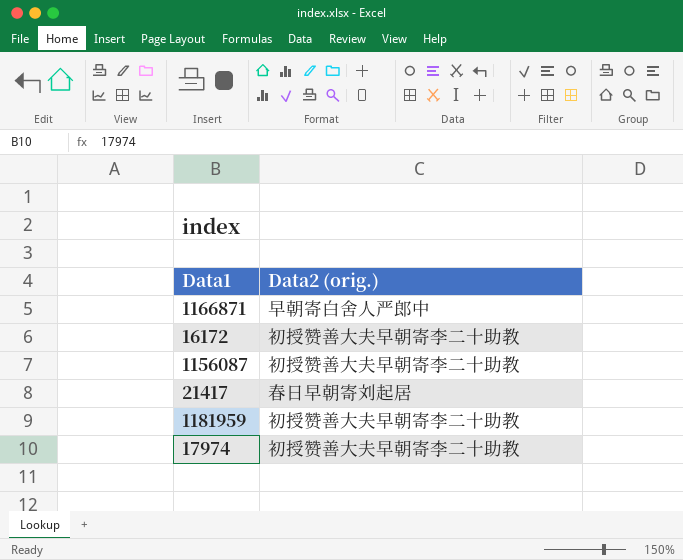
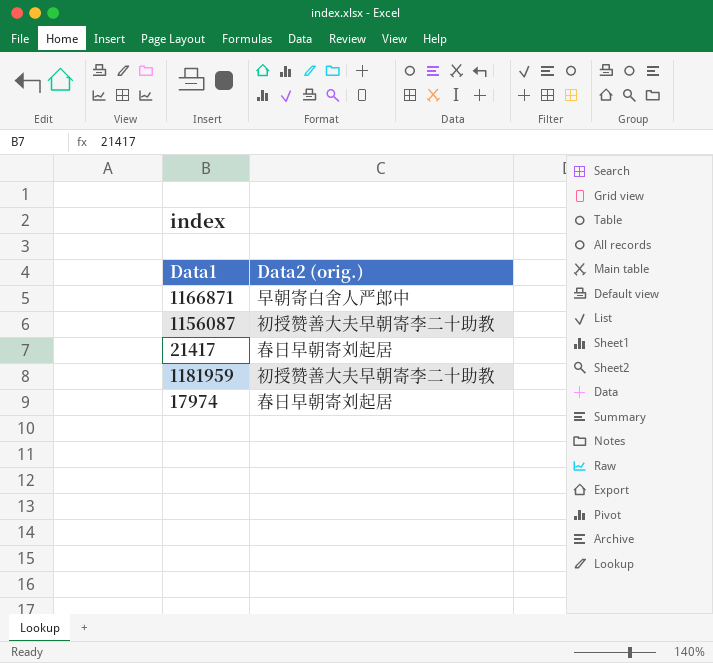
row 16172: 初授赞善大夫早朝寄李二十助教 -> none
17974 | Data2 (orig.): 初授赞善大夫早朝寄李二十助教 -> 春日早朝寄刘起居

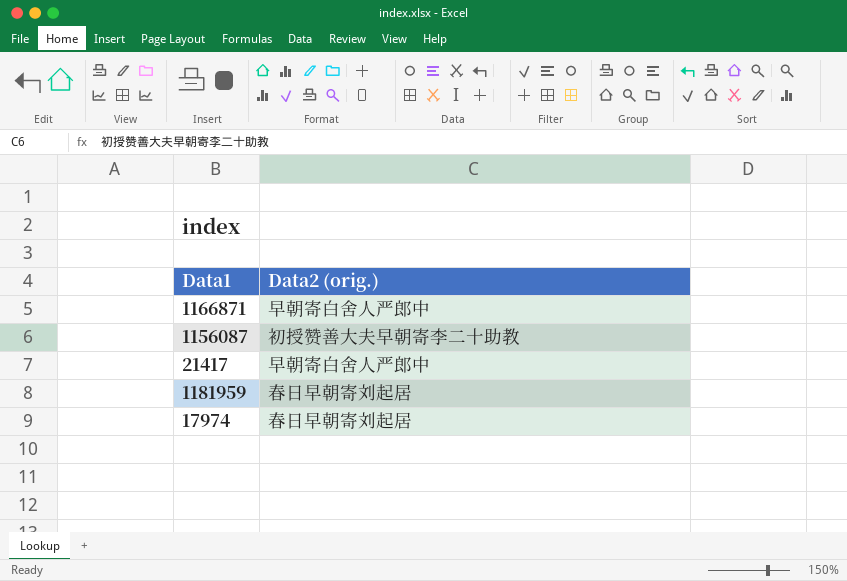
21417 | Data2 (orig.): 春日早朝寄刘起居 -> 早朝寄白舍人严郎中
1181959 | Data2 (orig.): 初授赞善大夫早朝寄李二十助教 -> 春日早朝寄刘起居

